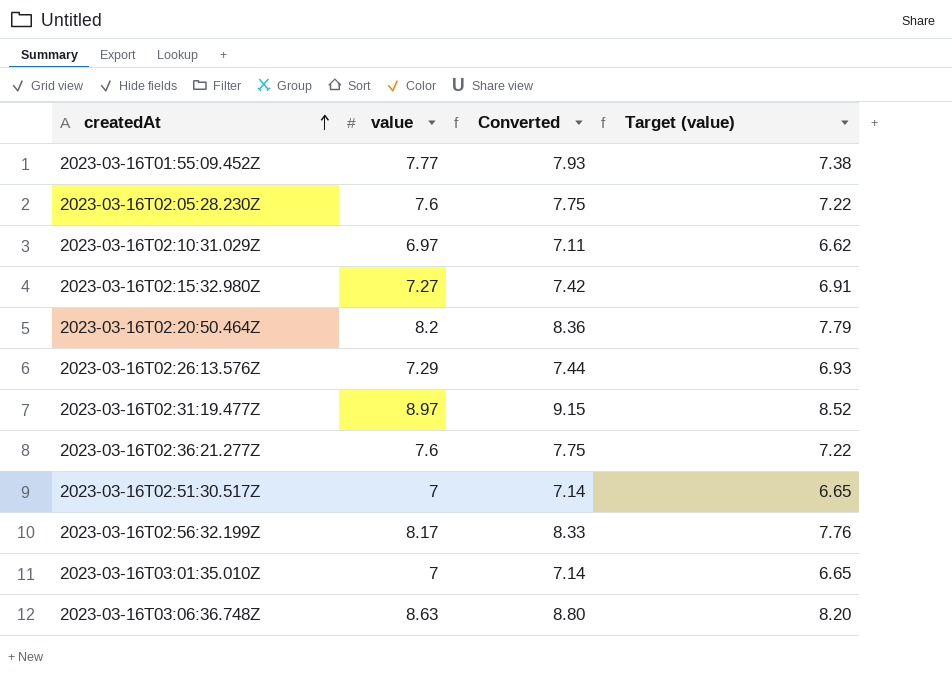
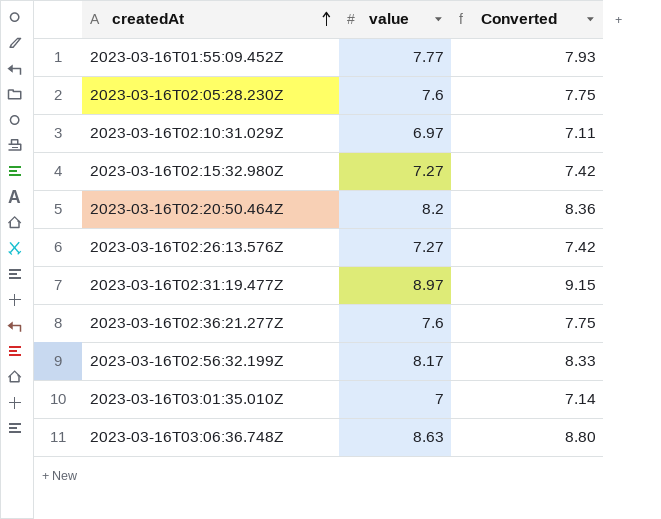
column Target (value) | formula: [value] * 0.95 -> none
row 2023-03-16T02:51:30.517Z: 7 | 7.14 | 6.65 -> none
2023-03-16T02:26:13.576Z | value: 7.29 -> 7.27
2023-03-16T02:26:13.576Z | Converted: 7.44 -> 7.42

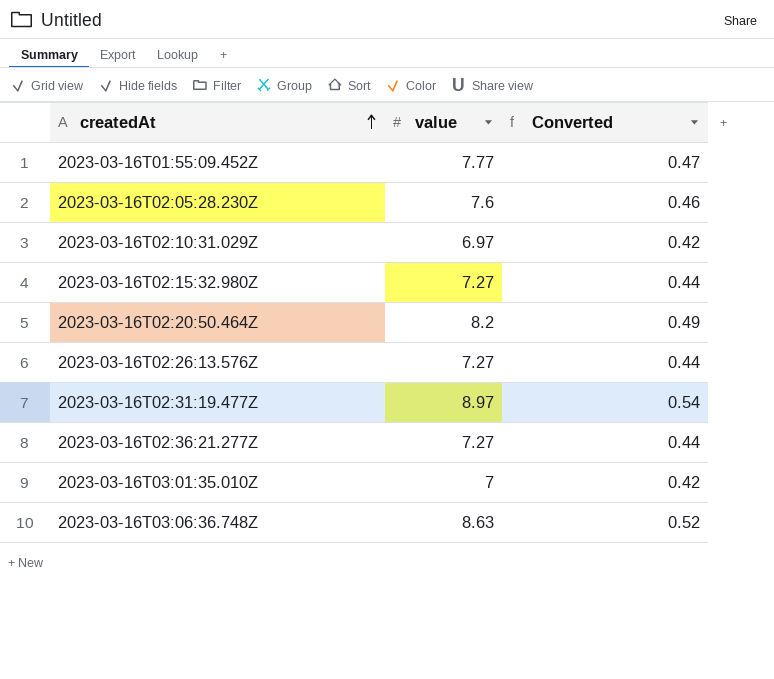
column Converted | formula: [value] * 1.02 -> [value] * 0.06
row 2023-03-16T02:56:32.199Z: 8.17 | 8.33 -> none
2023-03-16T02:36:21.277Z | value: 7.6 -> 7.27

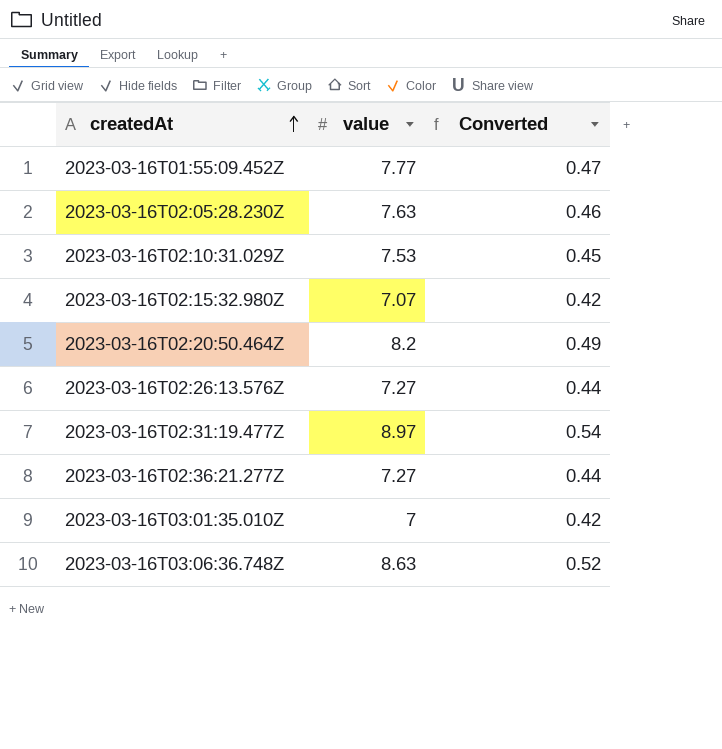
2023-03-16T02:05:28.230Z | value: 7.6 -> 7.63
2023-03-16T02:10:31.029Z | value: 6.97 -> 7.53
2023-03-16T02:10:31.029Z | Converted: 0.42 -> 0.45
2023-03-16T02:15:32.980Z | value: 7.27 -> 7.07
2023-03-16T02:15:32.980Z | Converted: 0.44 -> 0.42

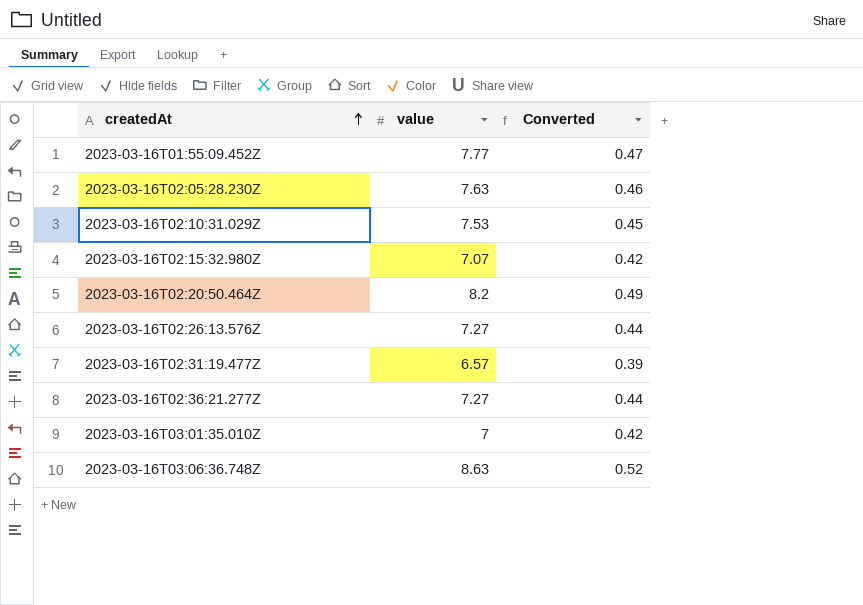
2023-03-16T02:31:19.477Z | value: 8.97 -> 6.57
2023-03-16T02:31:19.477Z | Converted: 0.54 -> 0.39

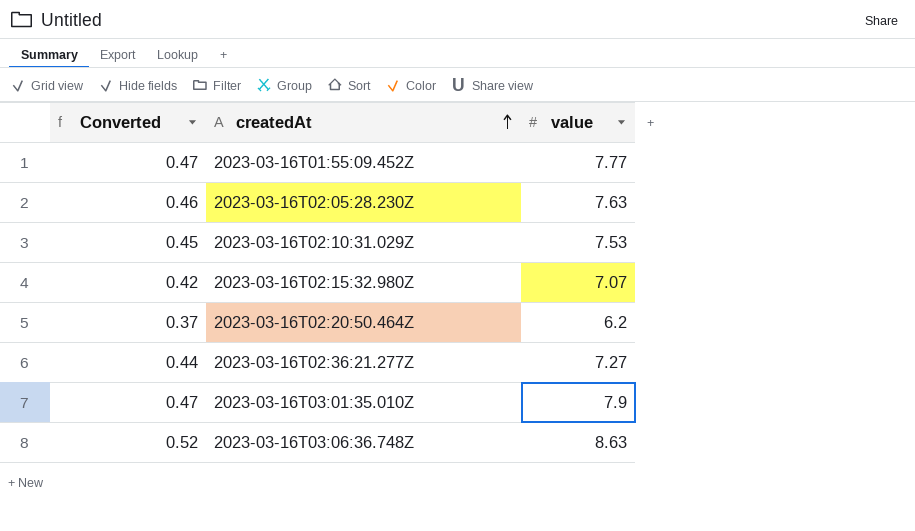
column Converted | position: 3 -> 1
row 2023-03-16T02:26:13.576Z: 7.27 | 0.44 -> none
row 2023-03-16T02:31:19.477Z: 6.57 | 0.39 -> none
2023-03-16T02:20:50.464Z | Converted: 0.49 -> 0.37
2023-03-16T02:20:50.464Z | value: 8.2 -> 6.2
2023-03-16T03:01:35.010Z | Converted: 0.42 -> 0.47
2023-03-16T03:01:35.010Z | value: 7 -> 7.9

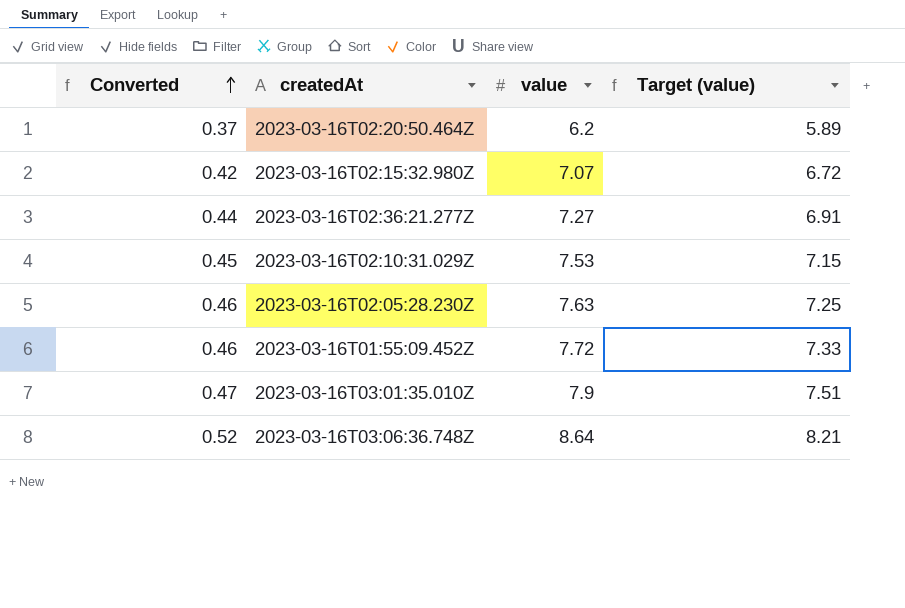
row order: createdAt ascending -> Converted ascending
column Target (value) | formula: none -> [value] * 0.95
2023-03-16T01:55:09.452Z | Converted: 0.47 -> 0.46
2023-03-16T01:55:09.452Z | value: 7.77 -> 7.72
2023-03-16T03:06:36.748Z | value: 8.63 -> 8.64

